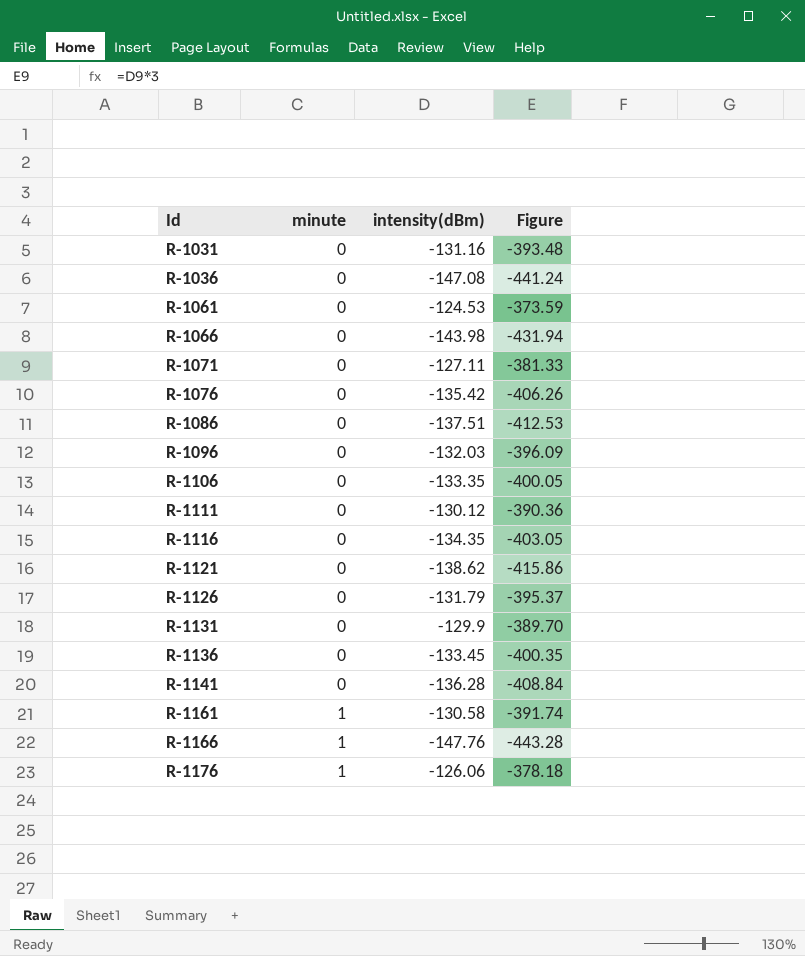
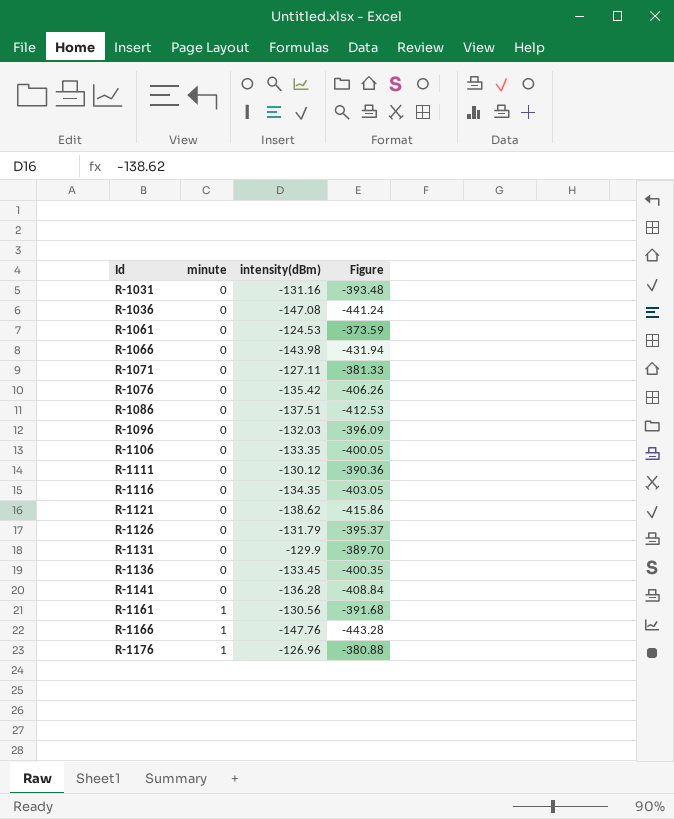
R-1161 | intensity(dBm): -130.58 -> -130.56
R-1161 | Figure: -391.74 -> -391.68
R-1176 | intensity(dBm): -126.06 -> -126.96
R-1176 | Figure: -378.18 -> -380.88

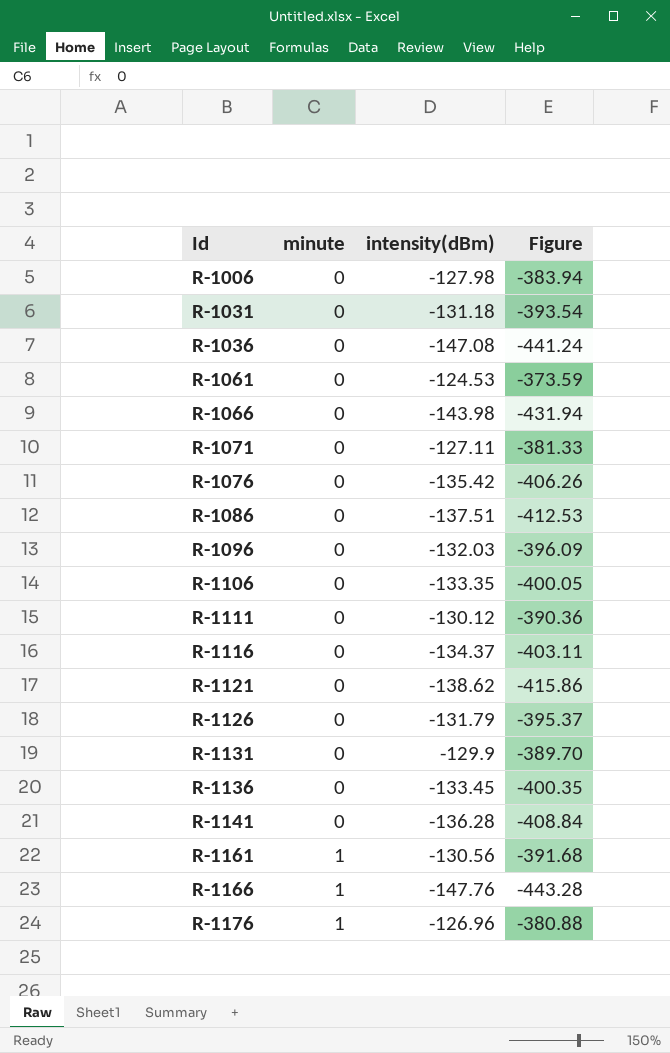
row R-1006: none -> 0 | -127.98 | -383.94
R-1031 | intensity(dBm): -131.16 -> -131.18
R-1031 | Figure: -393.48 -> -393.54
R-1116 | intensity(dBm): -134.35 -> -134.37
R-1116 | Figure: -403.05 -> -403.11

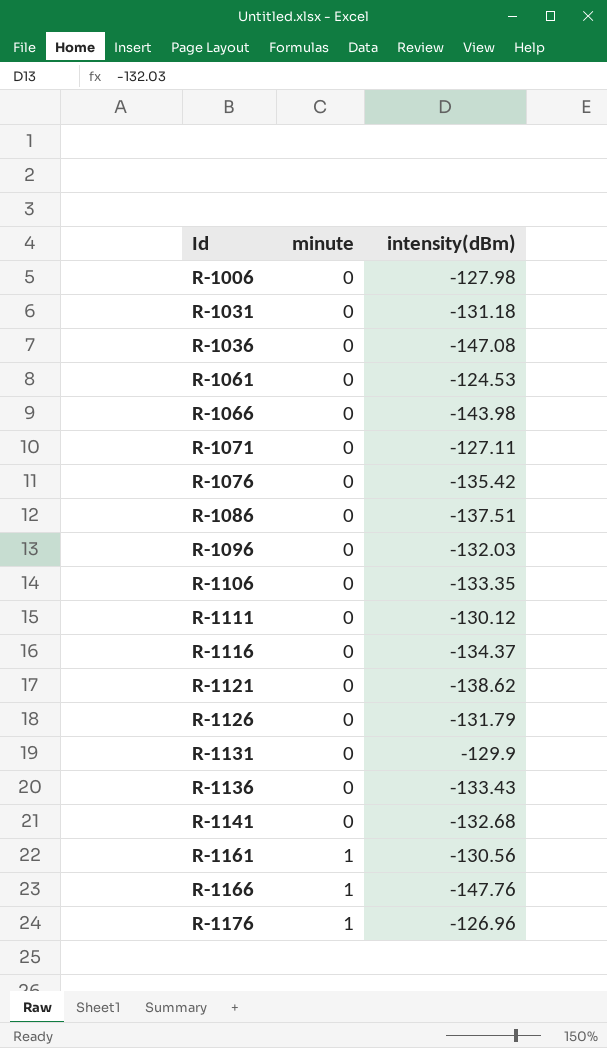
column Figure | formula: [intensity(dBm)] * 3 -> none
R-1136 | intensity(dBm): -133.45 -> -133.43
R-1141 | intensity(dBm): -136.28 -> -132.68

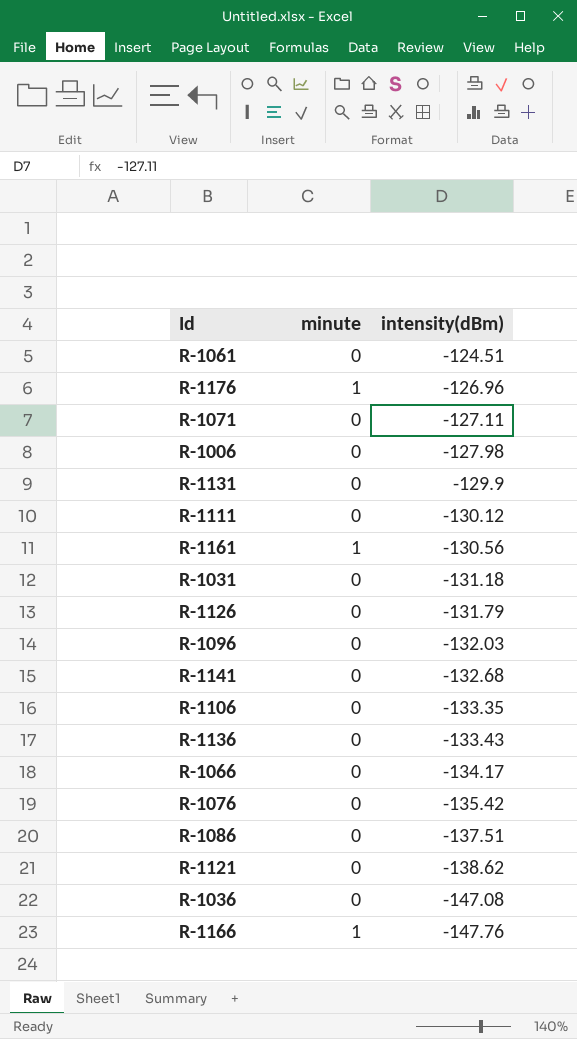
row order: Id ascending -> intensity(dBm) descending
row R-1116: 0 | -134.37 -> none
R-1061 | intensity(dBm): -124.53 -> -124.51
R-1066 | intensity(dBm): -143.98 -> -134.17

